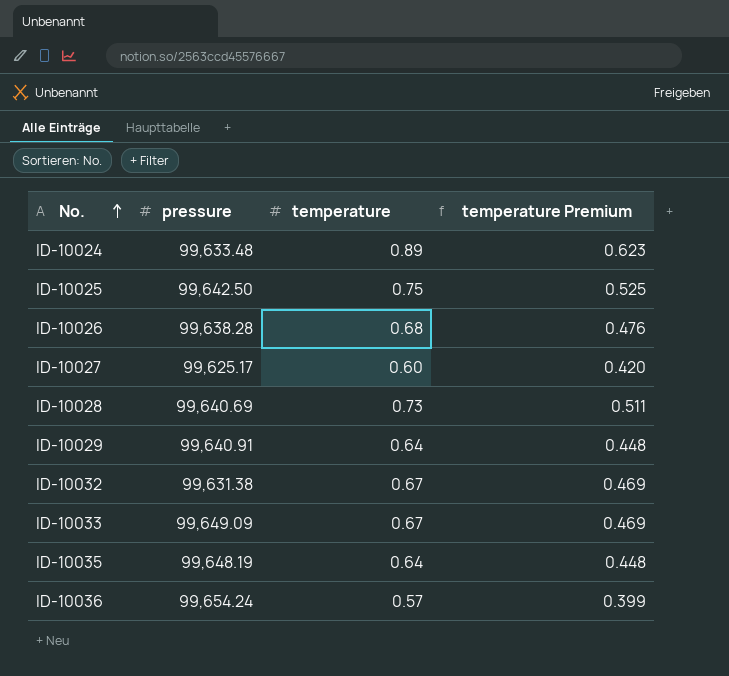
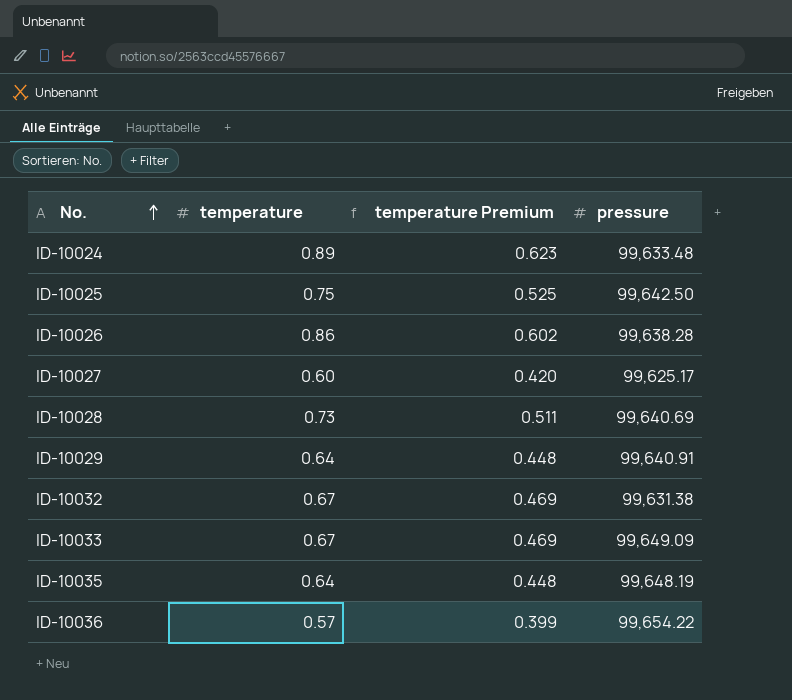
column pressure | position: 2 -> 4
ID-10026 | temperature: 0.68 -> 0.86
ID-10026 | temperature Premium: 0.476 -> 0.602
ID-10036 | pressure: 99,654.24 -> 99,654.22

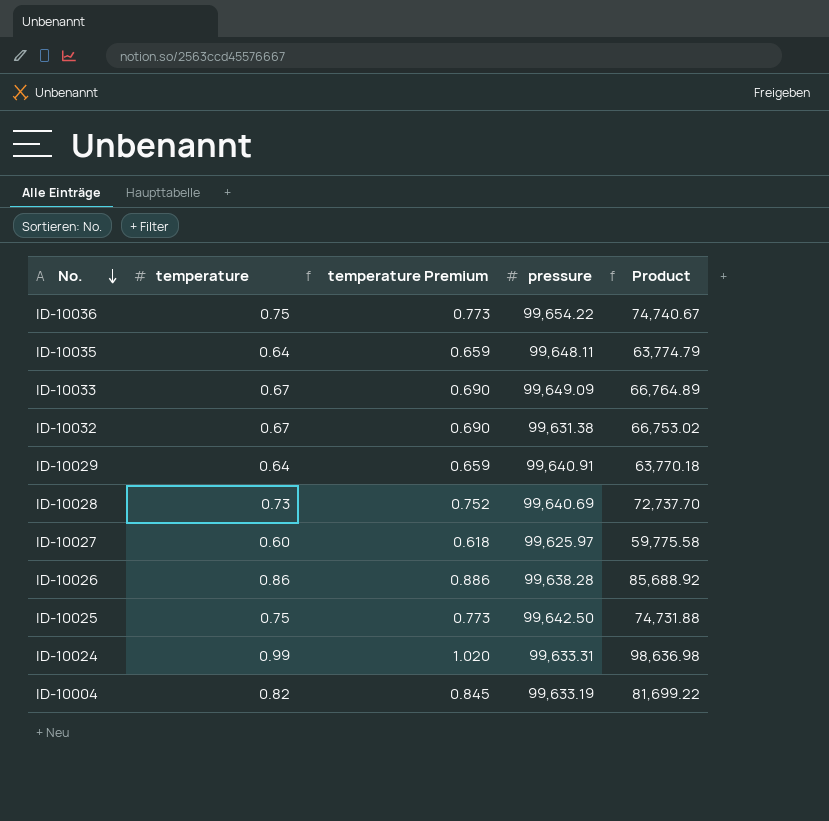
row order: No. ascending -> No. descending
column temperature Premium | formula: [temperature] * 0.7 -> [temperature] * 1.03
column Product | formula: none -> [temperature] * [pressure]
ID-10036 | temperature: 0.57 -> 0.75
ID-10035 | pressure: 99,648.19 -> 99,648.11
ID-10027 | pressure: 99,625.17 -> 99,625.97
ID-10024 | temperature: 0.89 -> 0.99
ID-10024 | pressure: 99,633.48 -> 99,633.31
row ID-10004: none -> 0.82 | 0.845 | 99,633.19 | 81,699.22

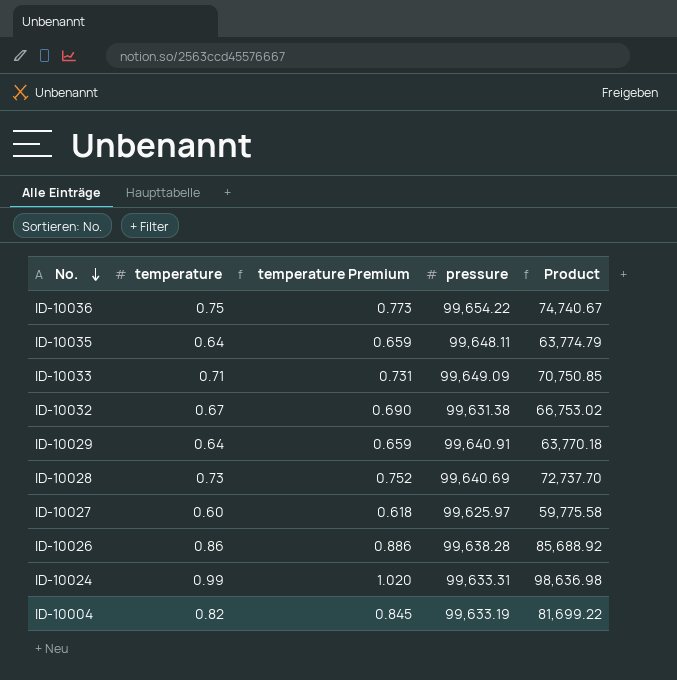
row ID-10025: 0.75 | 0.773 | 99,642.50 | 74,731.88 -> none
ID-10033 | temperature: 0.67 -> 0.71
ID-10033 | temperature Premium: 0.690 -> 0.731
ID-10033 | Product: 66,764.89 -> 70,750.85

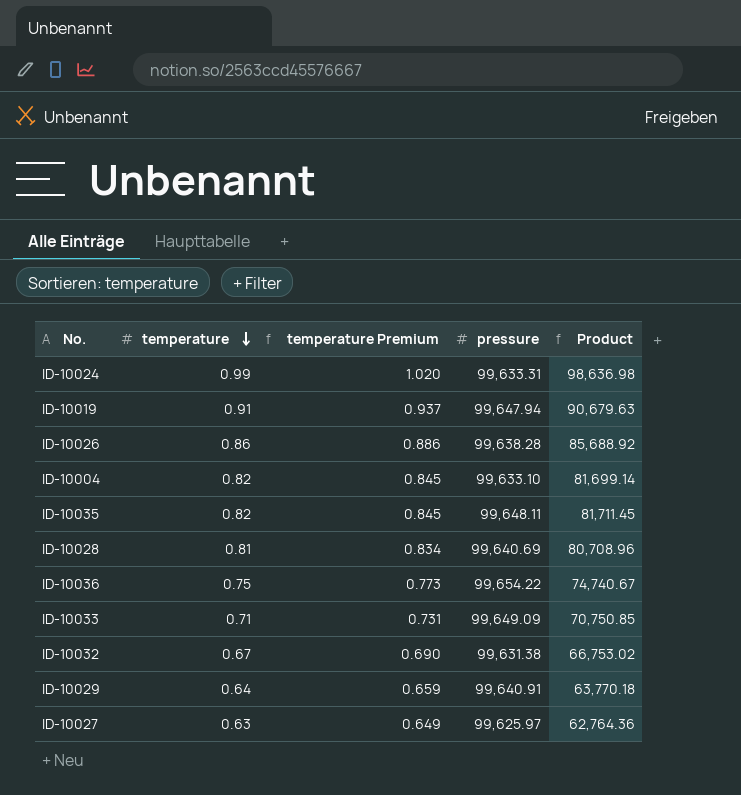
row order: No. descending -> temperature descending
row ID-10019: none -> 0.91 | 0.937 | 99,647.94 | 90,679.63
ID-10004 | pressure: 99,633.19 -> 99,633.10
ID-10004 | Product: 81,699.22 -> 81,699.14
ID-10035 | temperature: 0.64 -> 0.82
ID-10035 | temperature Premium: 0.659 -> 0.845
ID-10035 | Product: 63,774.79 -> 81,711.45
ID-10028 | temperature: 0.73 -> 0.81
ID-10028 | temperature Premium: 0.752 -> 0.834
ID-10028 | Product: 72,737.70 -> 80,708.96
ID-10027 | temperature: 0.60 -> 0.63
ID-10027 | temperature Premium: 0.618 -> 0.649
ID-10027 | Product: 59,775.58 -> 62,764.36

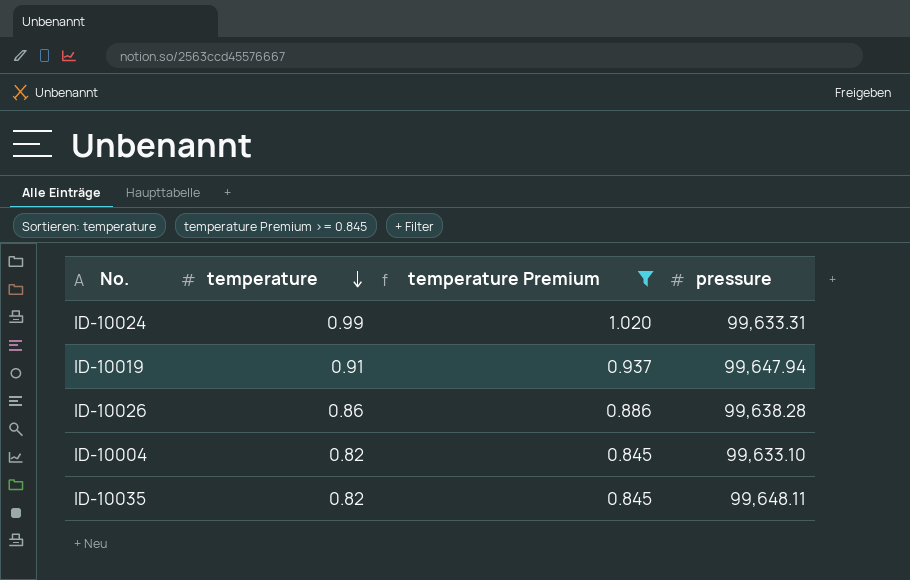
filter: none -> temperature Premium >= 0.845
column Product | formula: [temperature] * [pressure] -> none

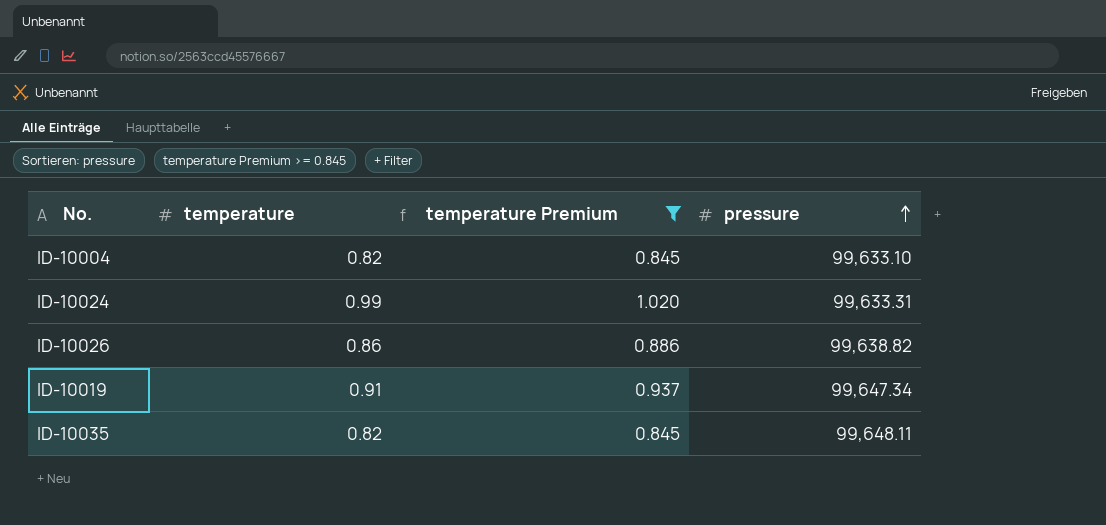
row order: temperature descending -> pressure ascending
ID-10026 | pressure: 99,638.28 -> 99,638.82
ID-10019 | pressure: 99,647.94 -> 99,647.34

